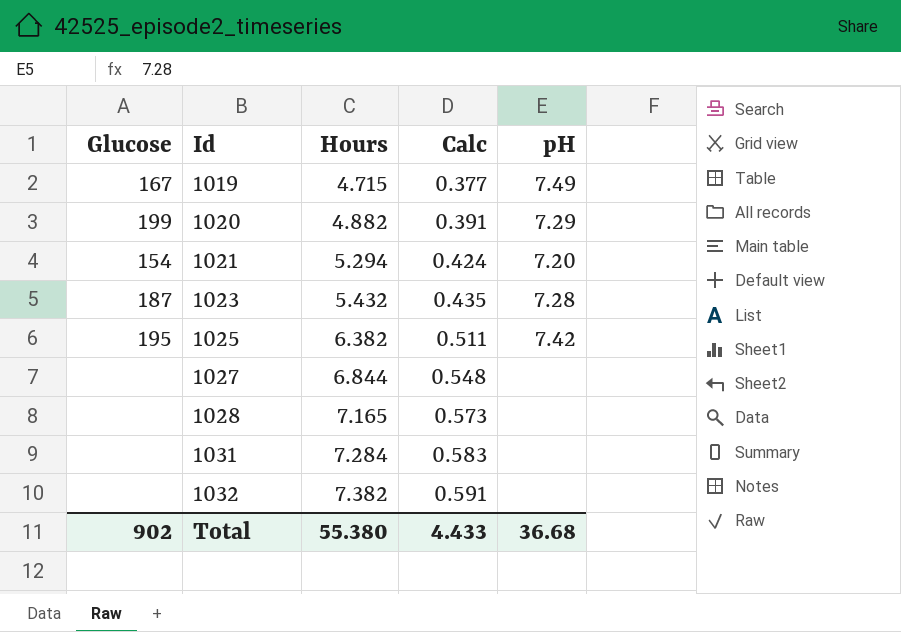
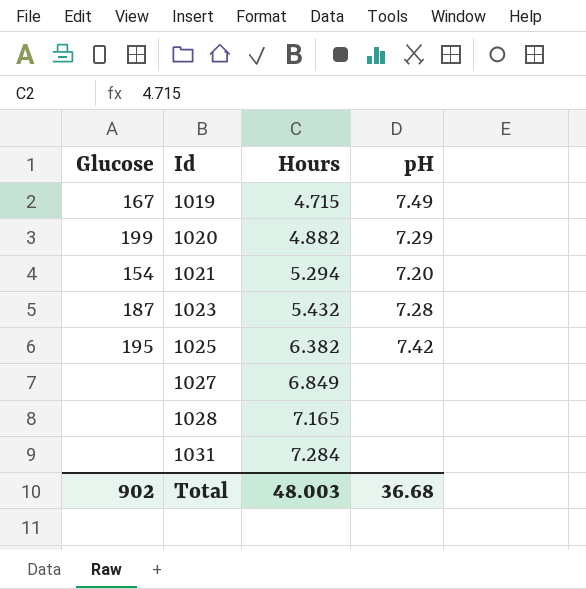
column Calc | formula: [Hours] * 0.08 -> none
row 1032: none | 7.382 | 0.591 | none -> none
1027 | Hours: 6.844 -> 6.849
Total | Hours: 55.380 -> 48.003

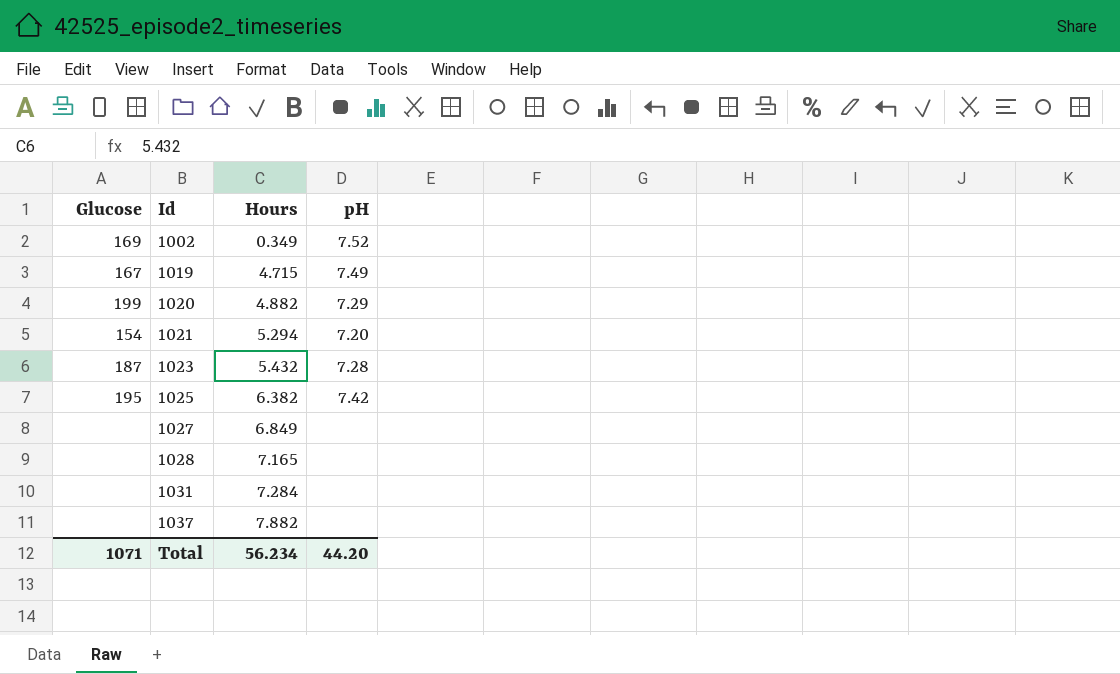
row 1002: none -> 169 | 0.349 | 7.52
row 1037: none -> none | 7.882 | none
Total | Glucose: 902 -> 1071
Total | Hours: 48.003 -> 56.234
Total | pH: 36.68 -> 44.20

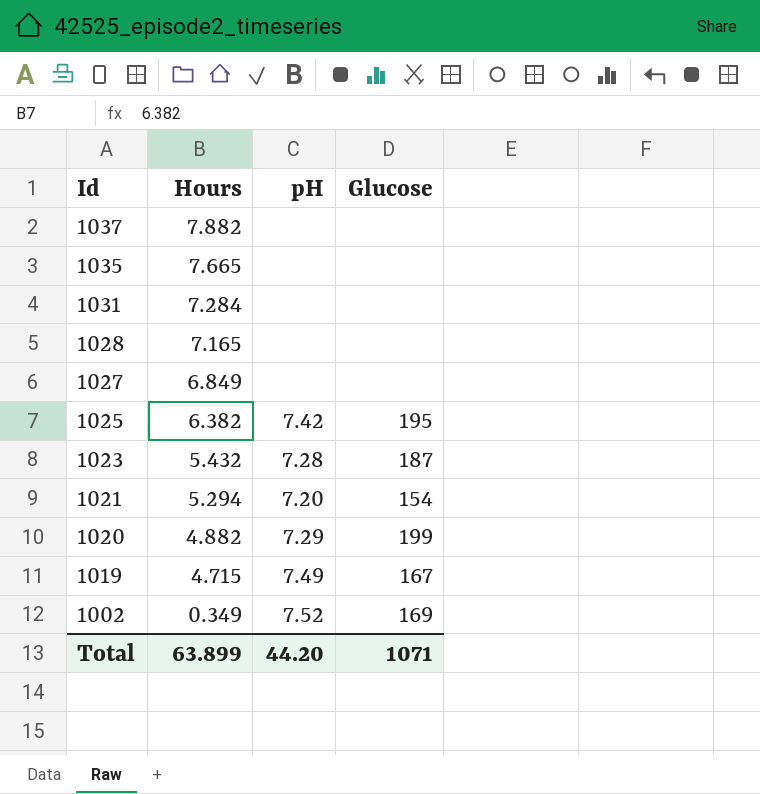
row order: Id ascending -> Id descending
column Glucose | position: 1 -> 4
row 1035: none -> 7.665 | none | none
Total | Hours: 56.234 -> 63.899

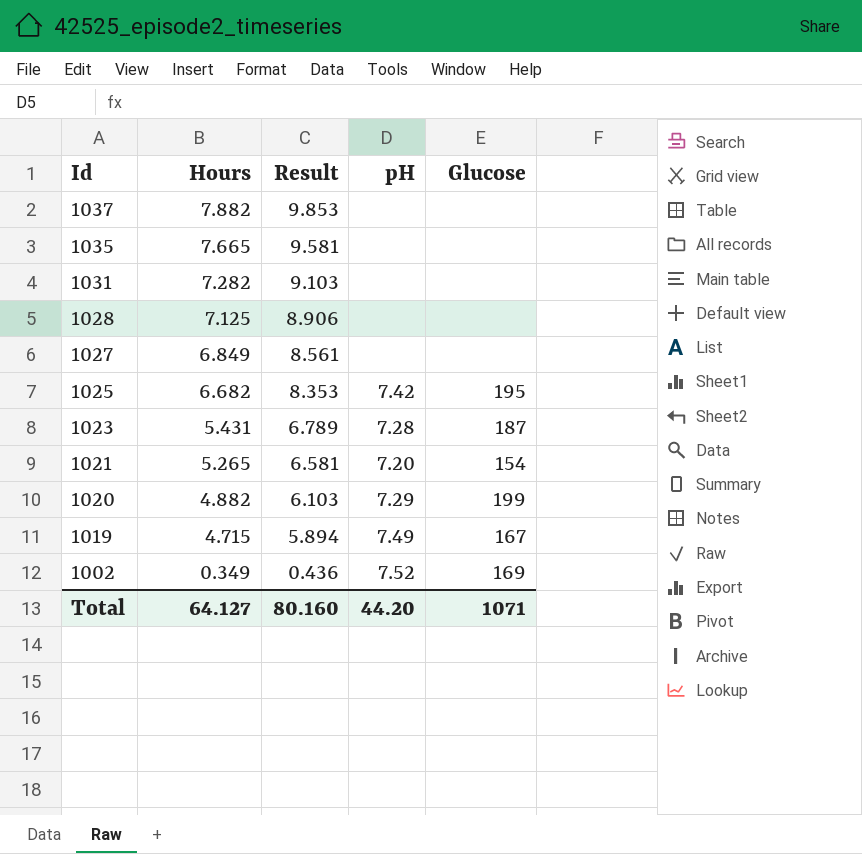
column Result | formula: none -> [Hours] * 1.25
1031 | Hours: 7.284 -> 7.282
1028 | Hours: 7.165 -> 7.125
1025 | Hours: 6.382 -> 6.682
1023 | Hours: 5.432 -> 5.431
1021 | Hours: 5.294 -> 5.265
Total | Hours: 63.899 -> 64.127

